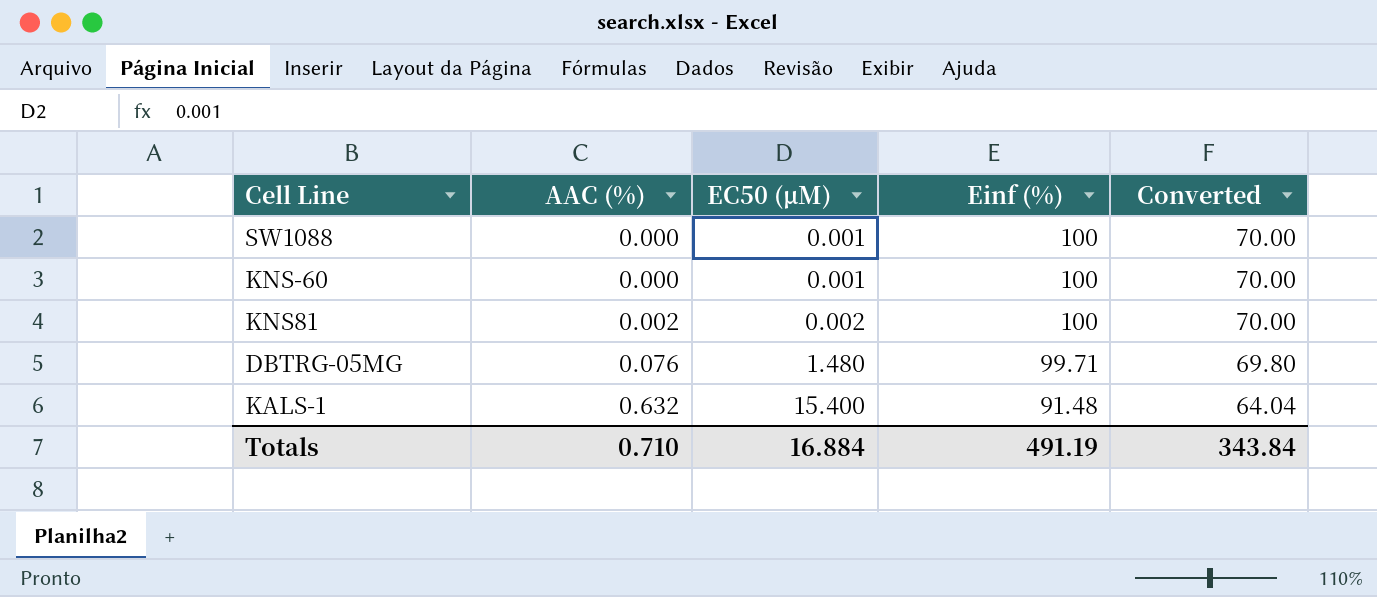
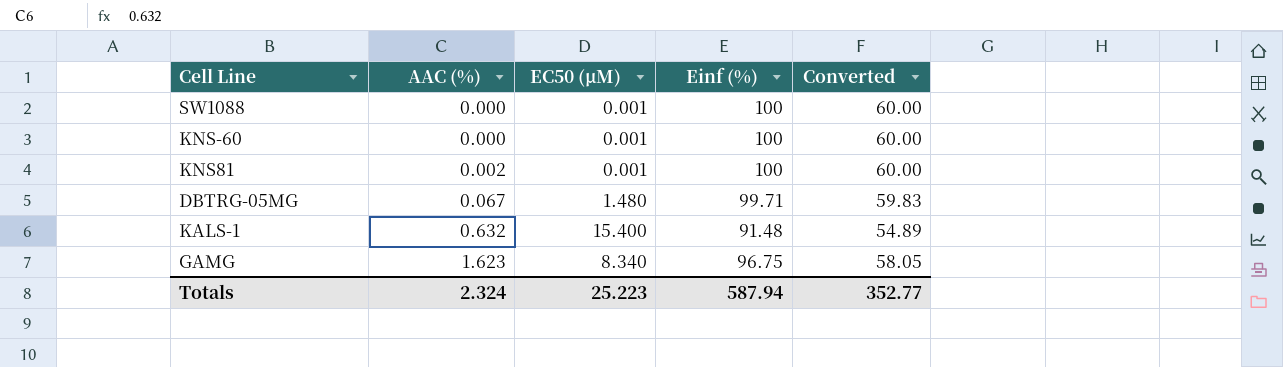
column Converted | formula: [Einf (%)] * 0.7 -> [Einf (%)] * 0.6
KNS81 | EC50 (µM): 0.002 -> 0.001
DBTRG-05MG | AAC (%): 0.076 -> 0.067
row GAMG: none -> 1.623 | 8.340 | 96.75 | 58.05
Totals | AAC (%): 0.710 -> 2.324
Totals | EC50 (µM): 16.884 -> 25.223
Totals | Einf (%): 491.19 -> 587.94
Totals | Converted: 343.84 -> 352.77

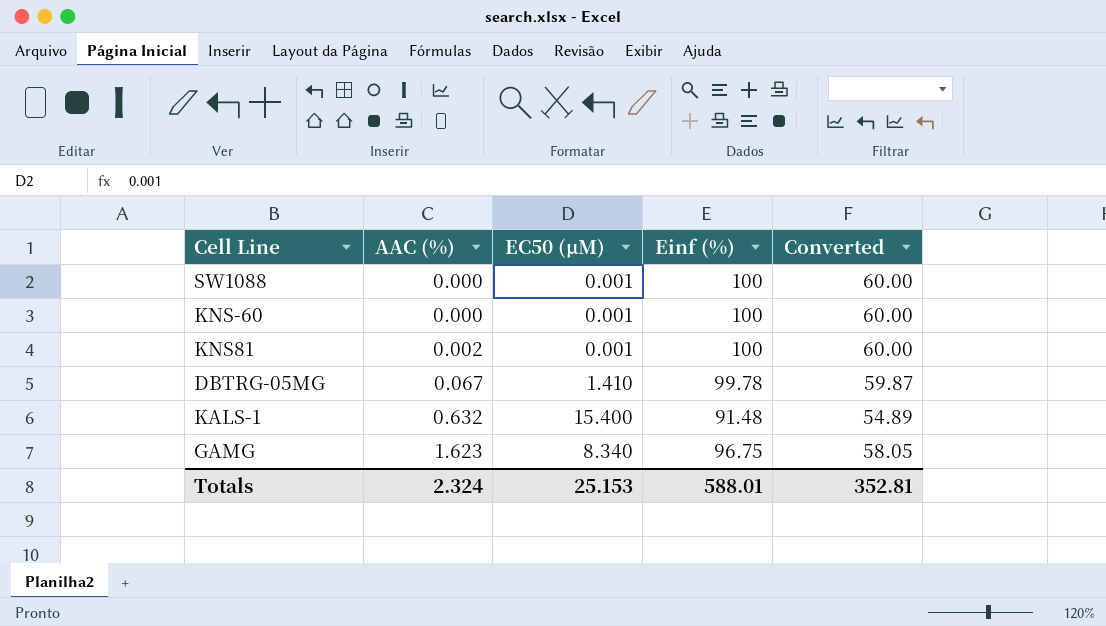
DBTRG-05MG | EC50 (µM): 1.480 -> 1.410
DBTRG-05MG | Einf (%): 99.71 -> 99.78
DBTRG-05MG | Converted: 59.83 -> 59.87
Totals | EC50 (µM): 25.223 -> 25.153
Totals | Einf (%): 587.94 -> 588.01
Totals | Converted: 352.77 -> 352.81

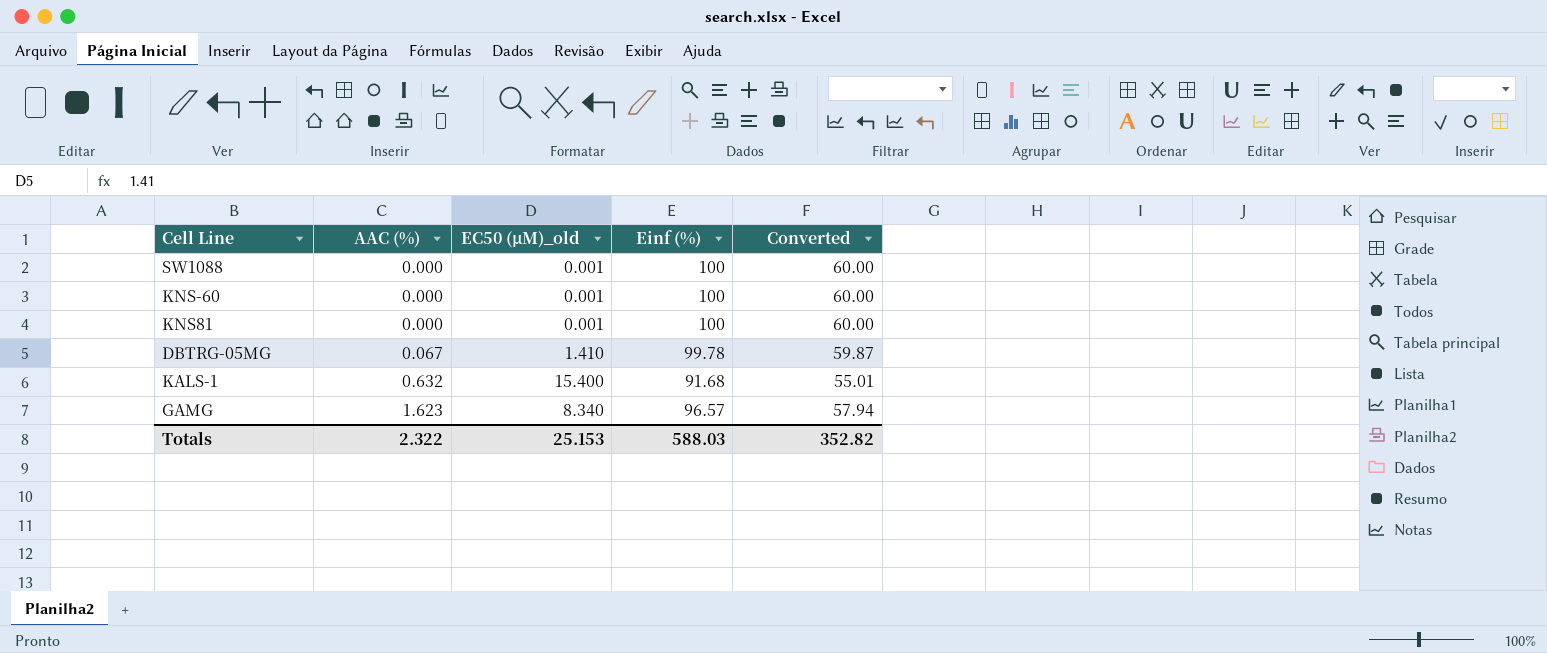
column name: EC50 (µM) -> EC50 (µM)_old
KNS81 | AAC (%): 0.002 -> 0.000
KALS-1 | Einf (%): 91.48 -> 91.68
KALS-1 | Converted: 54.89 -> 55.01
GAMG | Einf (%): 96.75 -> 96.57
GAMG | Converted: 58.05 -> 57.94
Totals | AAC (%): 2.324 -> 2.322
Totals | Einf (%): 588.01 -> 588.03
Totals | Converted: 352.81 -> 352.82

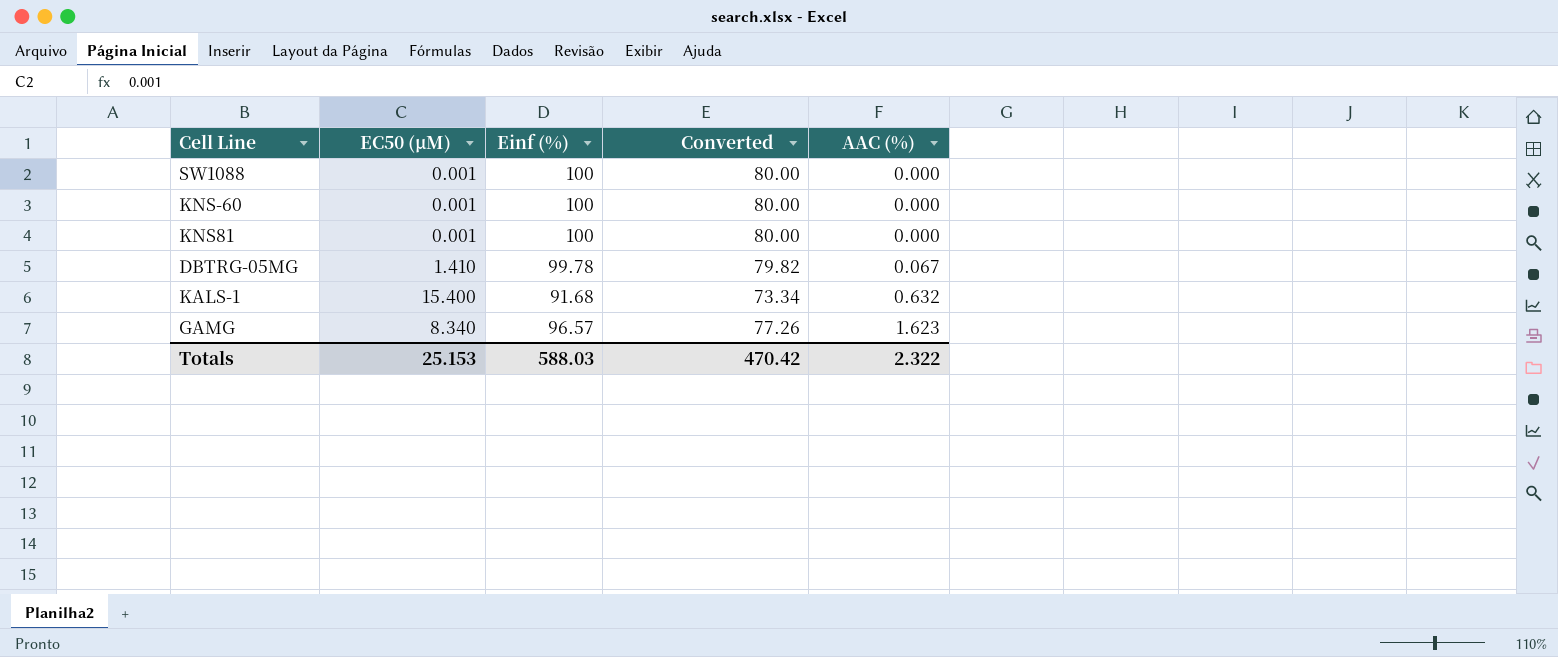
column name: EC50 (µM)_old -> EC50 (µM)
column Converted | formula: [Einf (%)] * 0.6 -> [Einf (%)] * 0.8
column AAC (%) | position: 2 -> 5
Totals | Converted: 352.82 -> 470.42

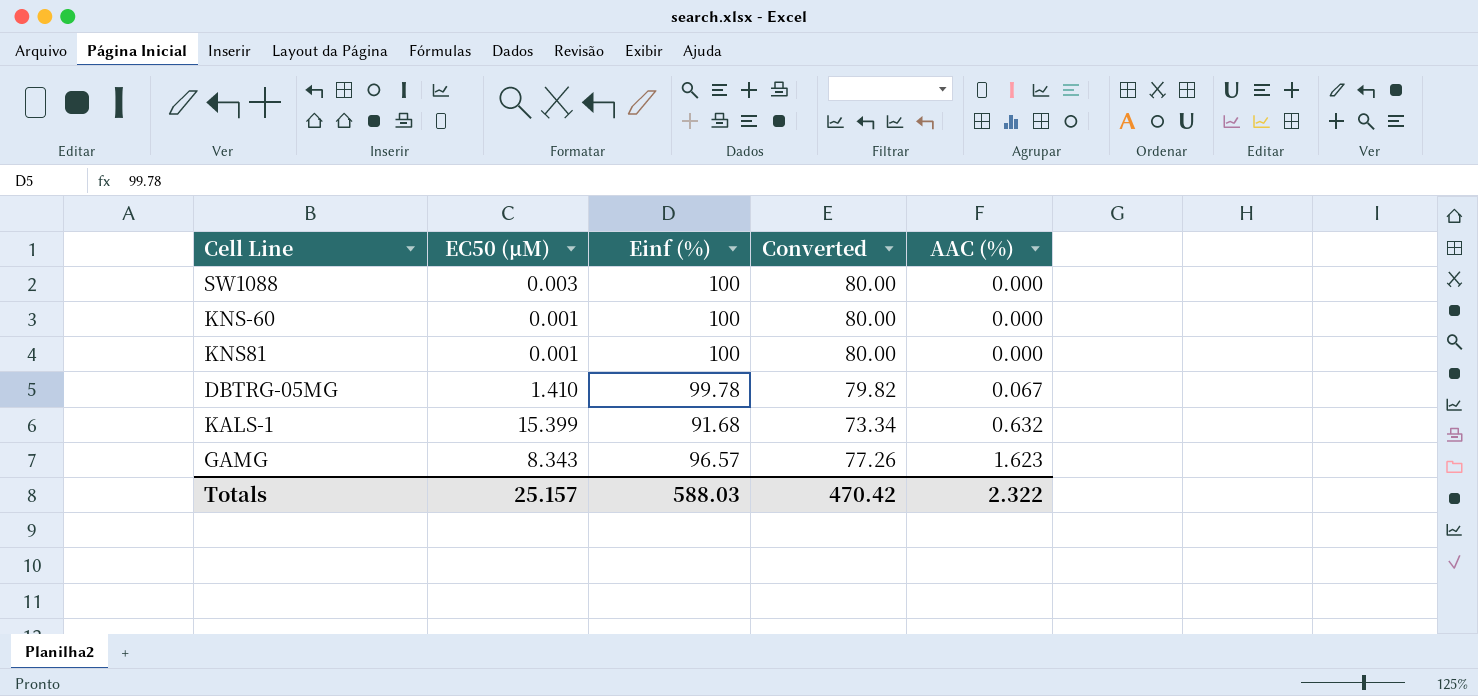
SW1088 | EC50 (µM): 0.001 -> 0.003
KALS-1 | EC50 (µM): 15.400 -> 15.399
GAMG | EC50 (µM): 8.340 -> 8.343
Totals | EC50 (µM): 25.153 -> 25.157

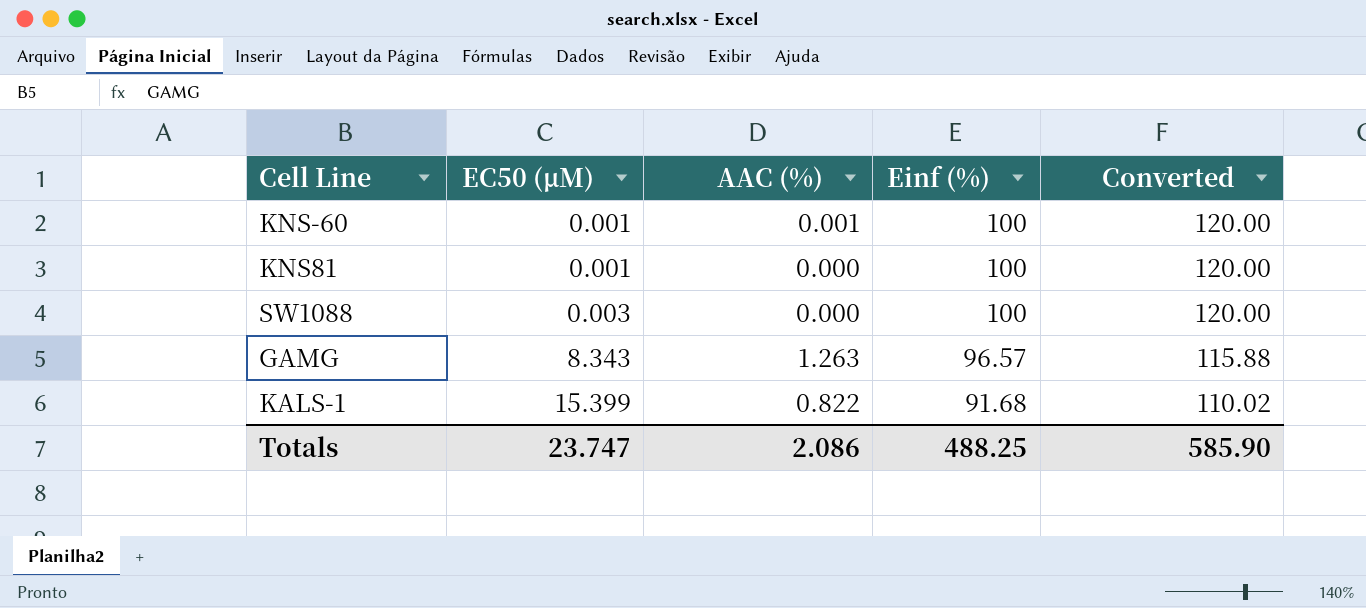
row order: AAC (%) ascending -> EC50 (µM) ascending
column AAC (%) | position: 5 -> 3
column Converted | formula: [Einf (%)] * 0.8 -> [Einf (%)] * 1.2
row DBTRG-05MG: 1.410 | 99.78 | 79.82 | 0.067 -> none
KNS-60 | AAC (%): 0.000 -> 0.001
GAMG | AAC (%): 1.623 -> 1.263
KALS-1 | AAC (%): 0.632 -> 0.822
Totals | EC50 (µM): 25.157 -> 23.747
Totals | AAC (%): 2.322 -> 2.086
Totals | Einf (%): 588.03 -> 488.25
Totals | Converted: 470.42 -> 585.90

